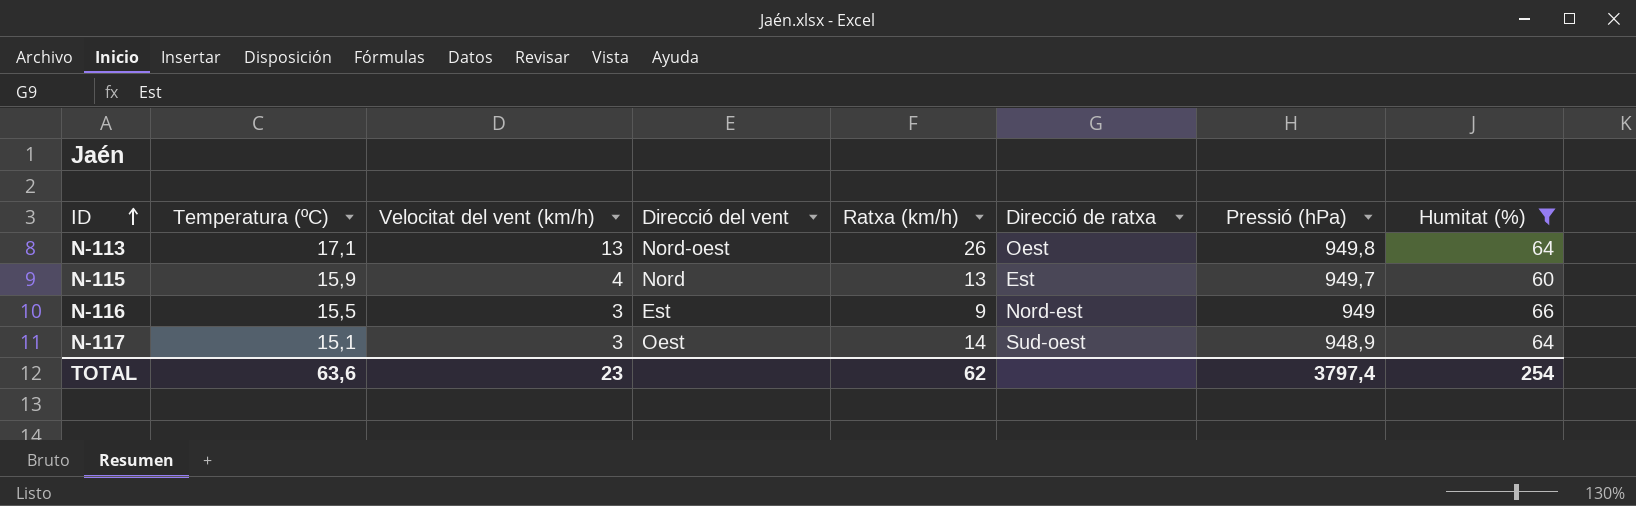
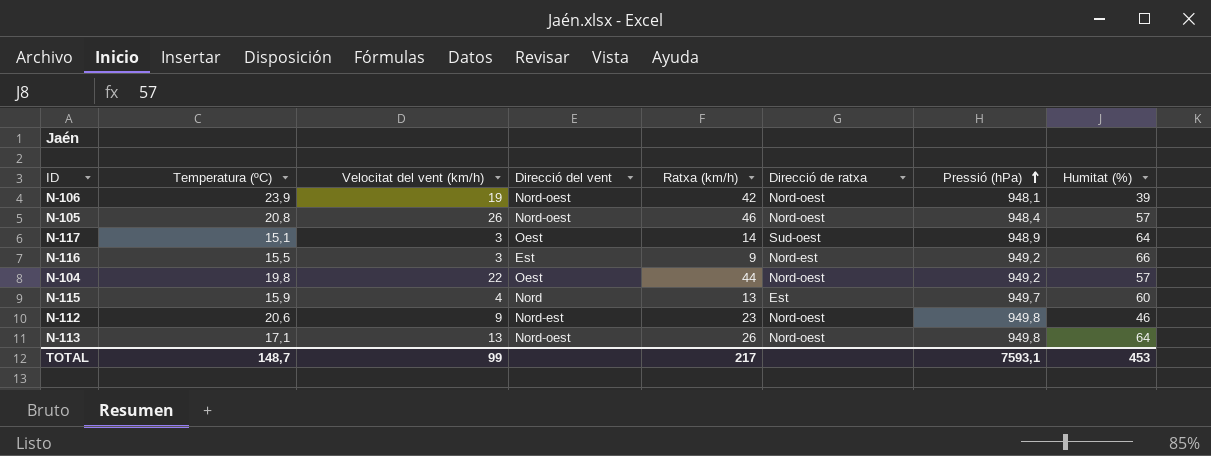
filter: Humitat (%) >= 60 -> none
row order: ID ascending -> Pressió (hPa) ascending
N-116 | Pressió (hPa): 949 -> 949,2
N-113 | Direcció de ratxa: Oest -> Nord-oest
TOTAL | Temperatura (ºC): 63,6 -> 148,7
TOTAL | Velocitat del vent (km/h): 23 -> 99
TOTAL | Ratxa (km/h): 62 -> 217
TOTAL | Pressió (hPa): 3797,4 -> 7593,1
TOTAL | Humitat (%): 254 -> 453

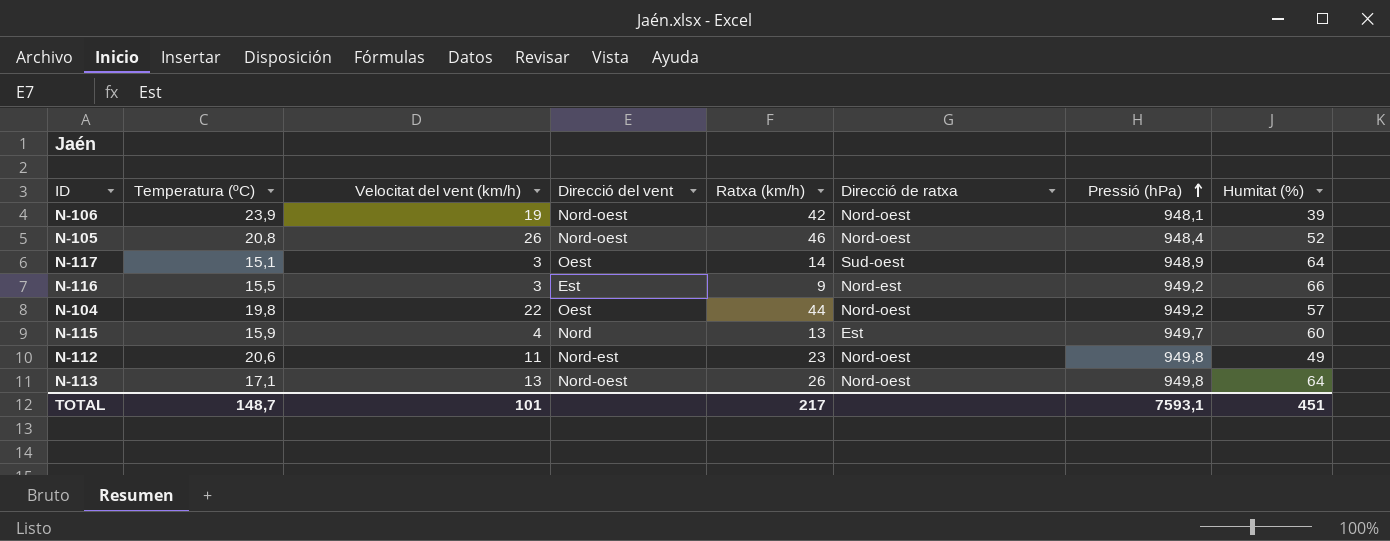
N-105 | Humitat (%): 57 -> 52
N-112 | Velocitat del vent (km/h): 9 -> 11
N-112 | Humitat (%): 46 -> 49
TOTAL | Velocitat del vent (km/h): 99 -> 101
TOTAL | Humitat (%): 453 -> 451

